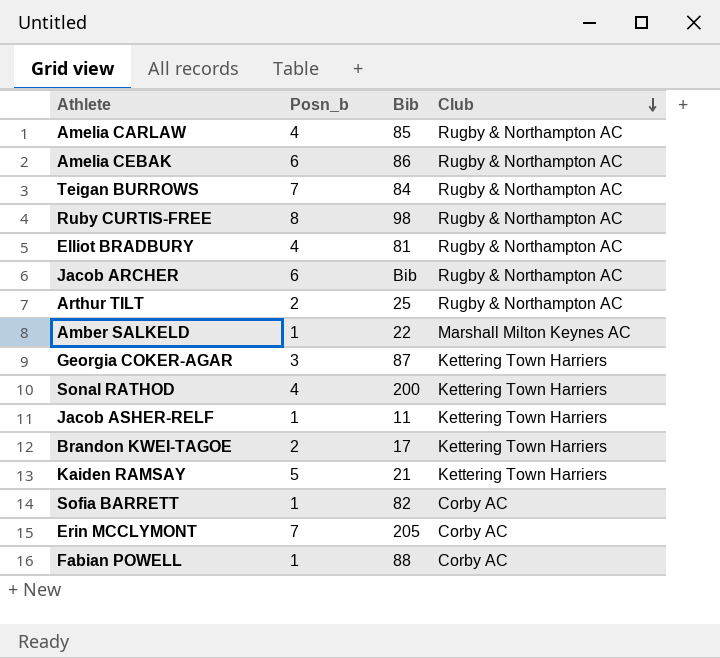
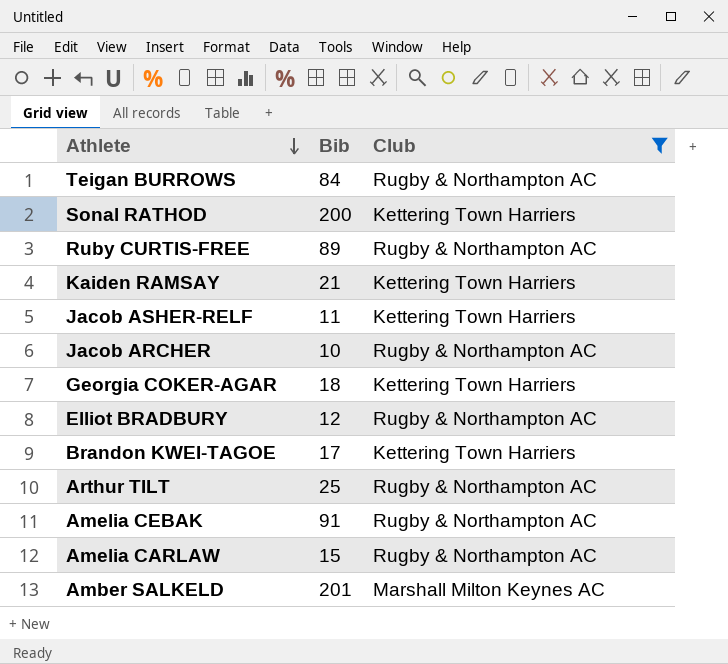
filter: none -> Club != Corby AC
row order: Club descending -> Athlete descending
column Posn_b | position: 2 -> none
Ruby CURTIS-FREE | Bib: 98 -> 89
Jacob ARCHER | Bib: Bib -> 10
Georgia COKER-AGAR | Bib: 87 -> 18
Elliot BRADBURY | Bib: 81 -> 12
Amelia CEBAK | Bib: 86 -> 91
Amelia CARLAW | Bib: 85 -> 15
Amber SALKELD | Bib: 22 -> 201

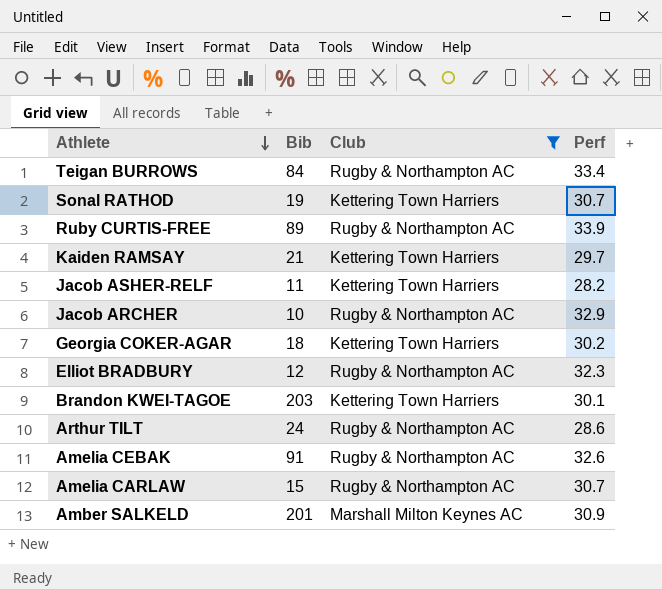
column Perf | position: none -> 4
Sonal RATHOD | Bib: 200 -> 19
Brandon KWEI-TAGOE | Bib: 17 -> 203
Arthur TILT | Bib: 25 -> 24

